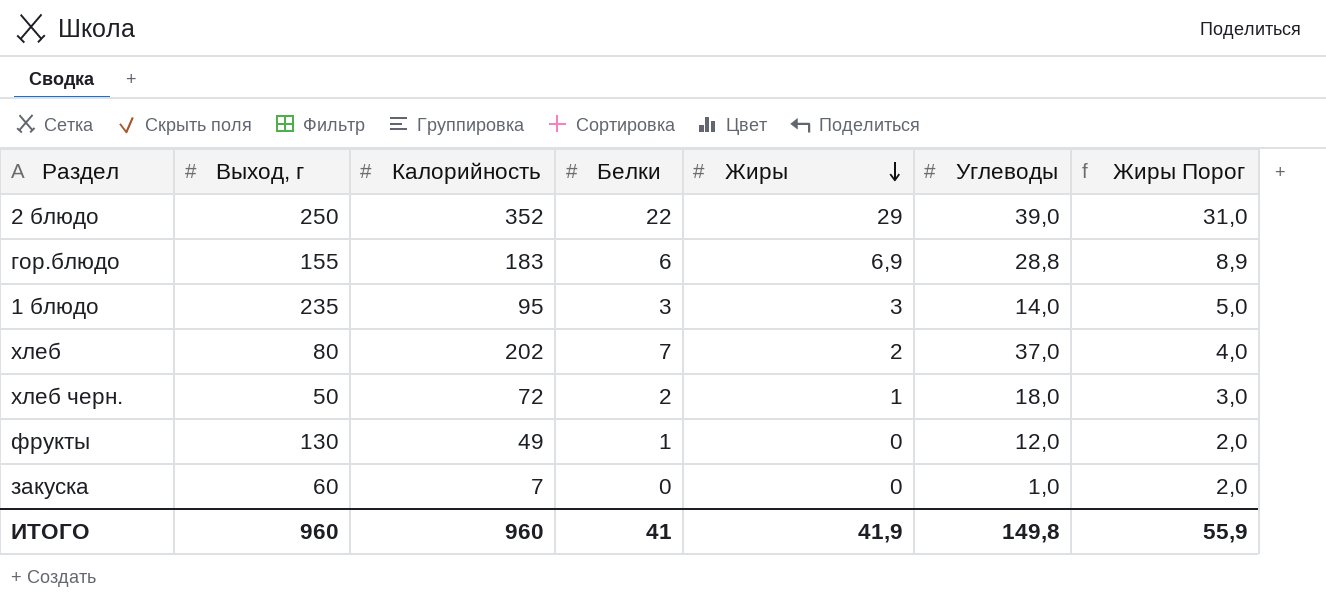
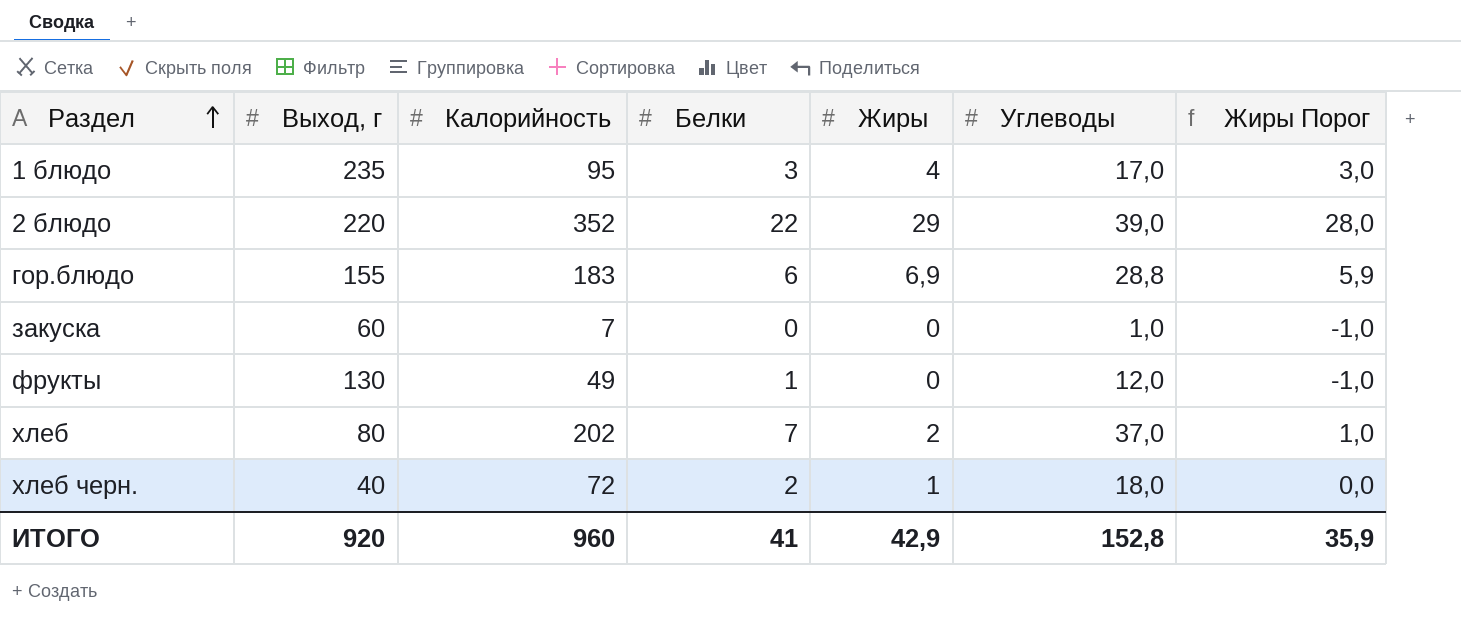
row order: Жиры descending -> Раздел ascending
column Жиры Порог | formula: [Жиры] + 2 -> [Жиры] - 1
1 блюдо | Жиры: 3 -> 4
1 блюдо | Углеводы: 14,0 -> 17,0
2 блюдо | Выход, г: 250 -> 220
хлеб черн. | Выход, г: 50 -> 40
ИТОГО | Выход, г: 960 -> 920
ИТОГО | Жиры: 41,9 -> 42,9
ИТОГО | Углеводы: 149,8 -> 152,8
ИТОГО | Жиры Порог: 55,9 -> 35,9

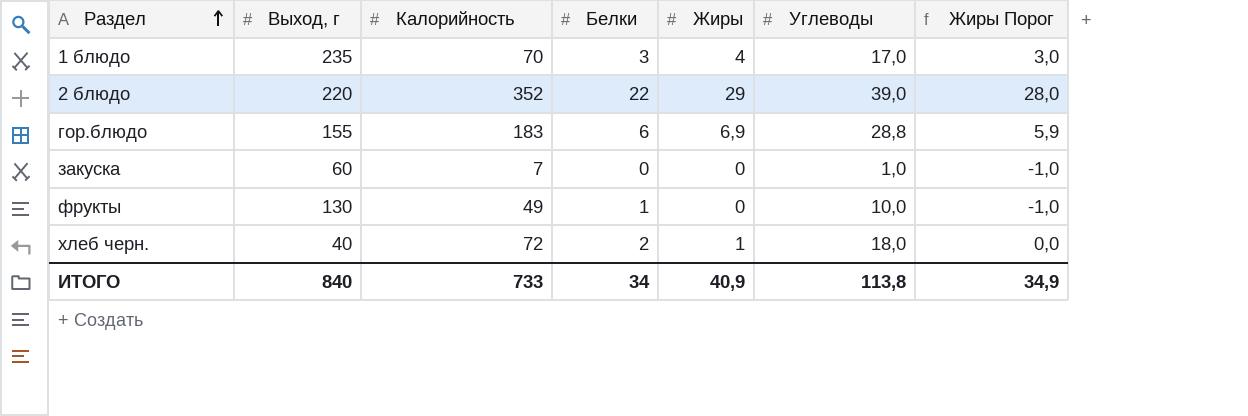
row хлеб: 80 | 202 | 7 | 2 | 37,0 | 1,0 -> none
1 блюдо | Калорийность: 95 -> 70
фрукты | Углеводы: 12,0 -> 10,0
ИТОГО | Выход, г: 920 -> 840
ИТОГО | Калорийность: 960 -> 733
ИТОГО | Белки: 41 -> 34
ИТОГО | Жиры: 42,9 -> 40,9
ИТОГО | Углеводы: 152,8 -> 113,8
ИТОГО | Жиры Порог: 35,9 -> 34,9

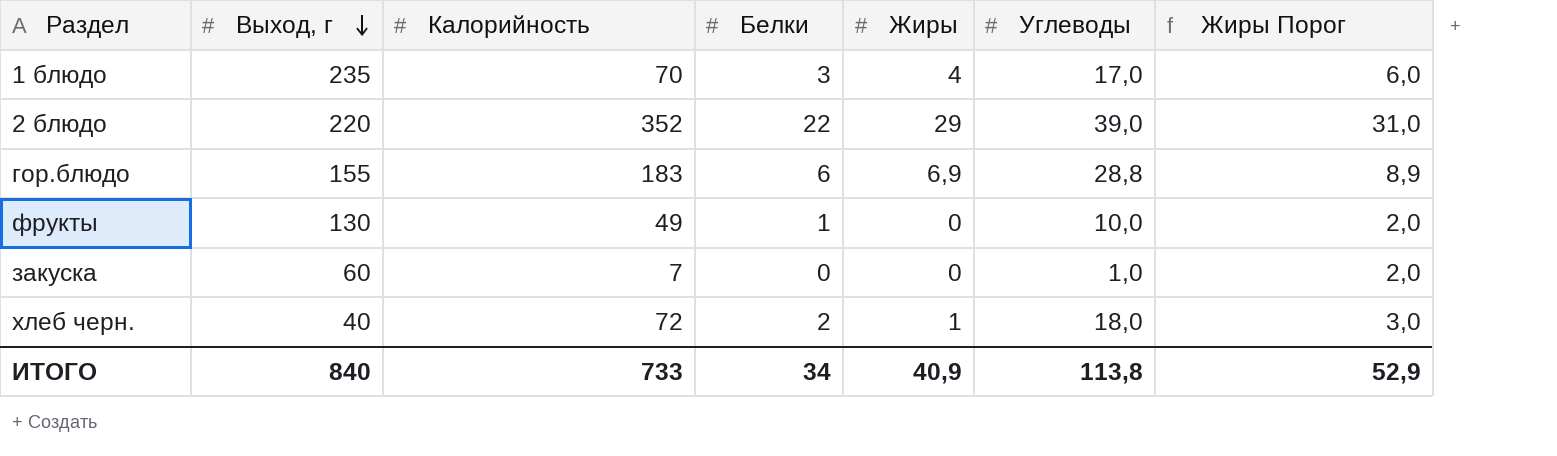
row order: Раздел ascending -> Выход, г descending
column Жиры Порог | formula: [Жиры] - 1 -> [Жиры] + 2
ИТОГО | Жиры Порог: 34,9 -> 52,9

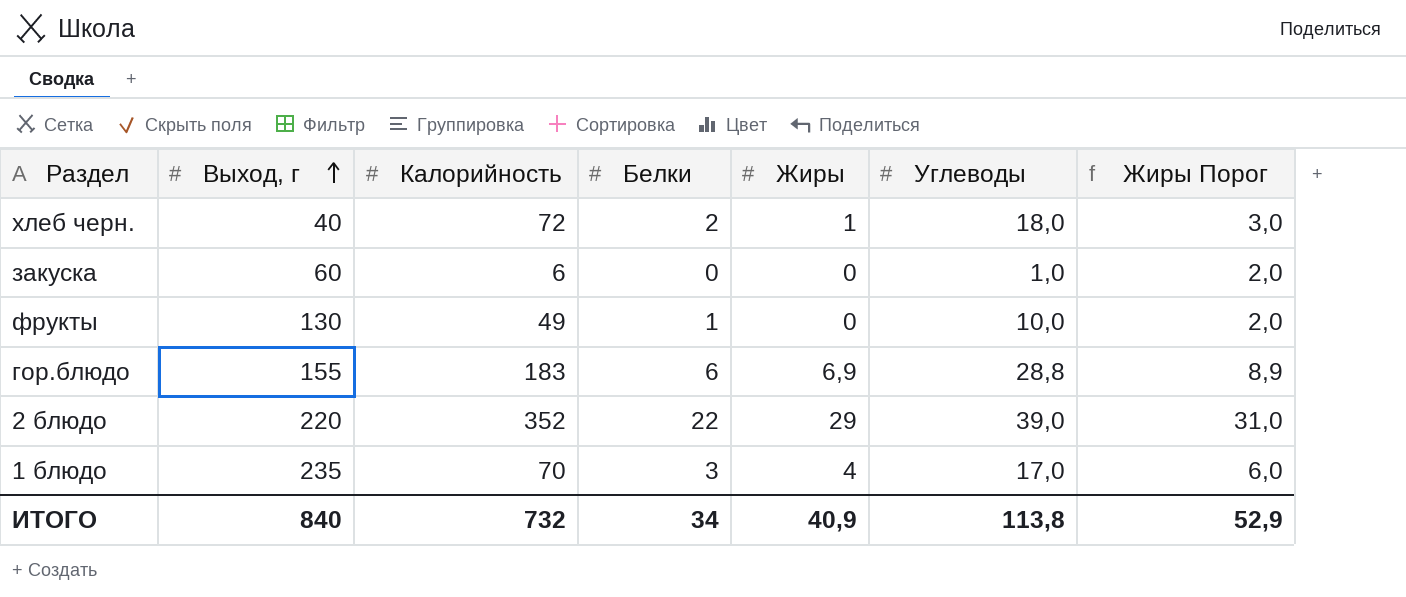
row order: Выход, г descending -> Выход, г ascending
закуска | Калорийность: 7 -> 6
ИТОГО | Калорийность: 733 -> 732

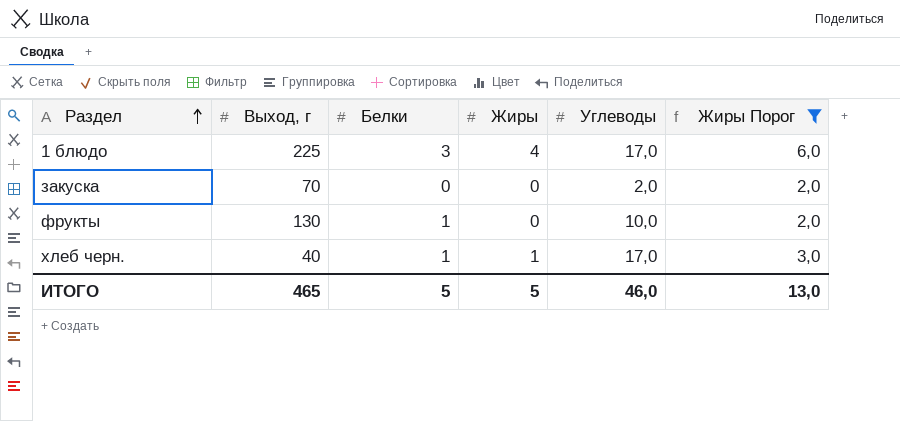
filter: none -> Жиры Порог <= 6,0
row order: Выход, г ascending -> Раздел ascending
column Калорийность | position: 3 -> none
1 блюдо | Выход, г: 235 -> 225
закуска | Выход, г: 60 -> 70
закуска | Углеводы: 1,0 -> 2,0
хлеб черн. | Белки: 2 -> 1
хлеб черн. | Углеводы: 18,0 -> 17,0
ИТОГО | Выход, г: 840 -> 465
ИТОГО | Белки: 34 -> 5
ИТОГО | Жиры: 40,9 -> 5
ИТОГО | Углеводы: 113,8 -> 46,0
ИТОГО | Жиры Порог: 52,9 -> 13,0

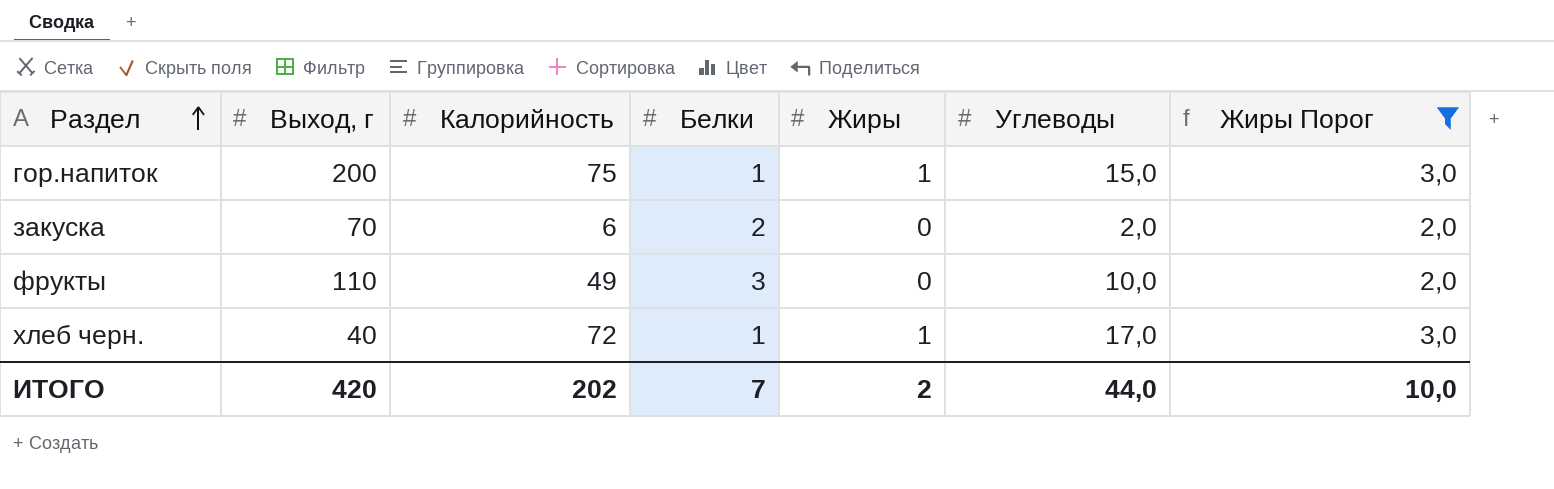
column Калорийность | position: none -> 3
row 1 блюдо: 225 | 3 | 4 | 17,0 | 6,0 -> none
row гор.напиток: none -> 200 | 75 | 1 | 1 | 15,0 | 3,0
закуска | Белки: 0 -> 2
фрукты | Выход, г: 130 -> 110
фрукты | Белки: 1 -> 3
ИТОГО | Выход, г: 465 -> 420
ИТОГО | Белки: 5 -> 7
ИТОГО | Жиры: 5 -> 2
ИТОГО | Углеводы: 46,0 -> 44,0
ИТОГО | Жиры Порог: 13,0 -> 10,0

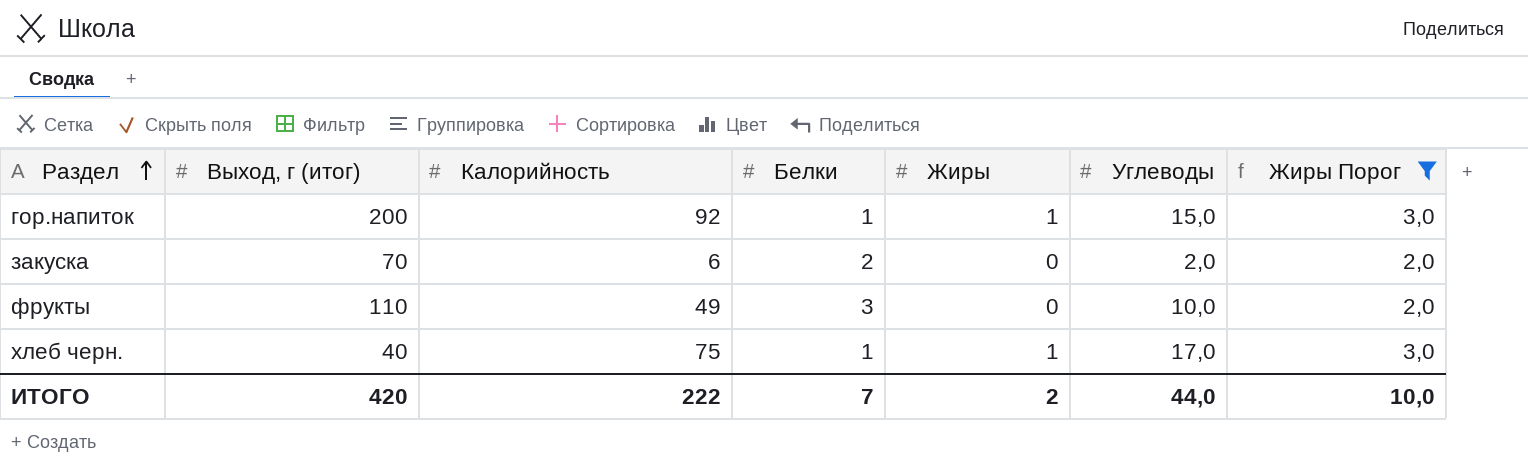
column name: Выход, г -> Выход, г (итог)
гор.напиток | Калорийность: 75 -> 92
хлеб черн. | Калорийность: 72 -> 75
ИТОГО | Калорийность: 202 -> 222

